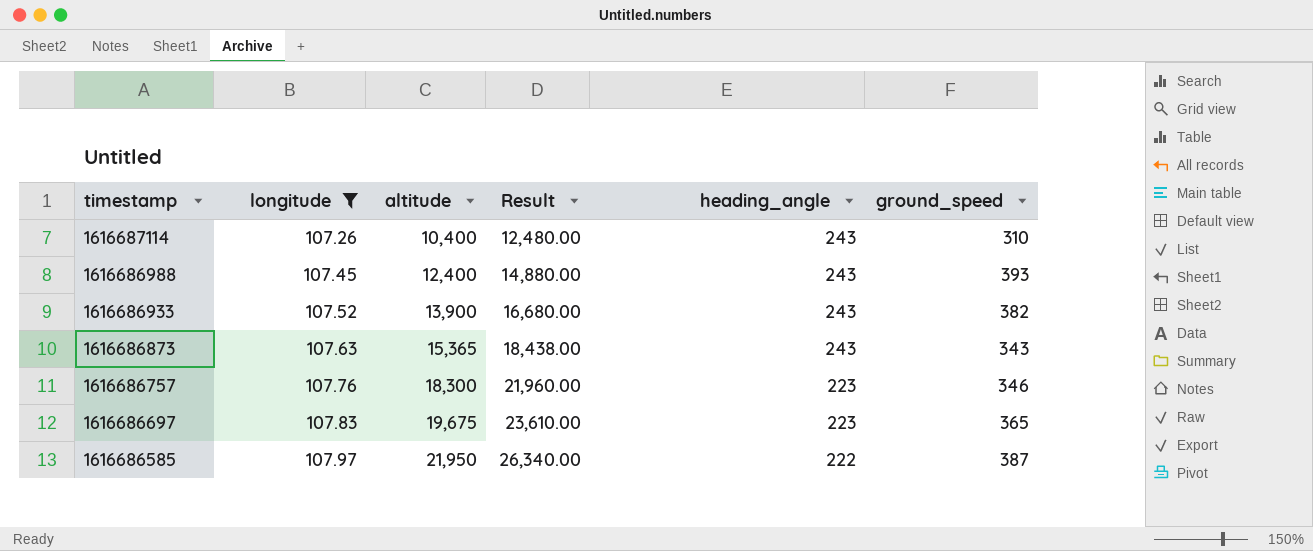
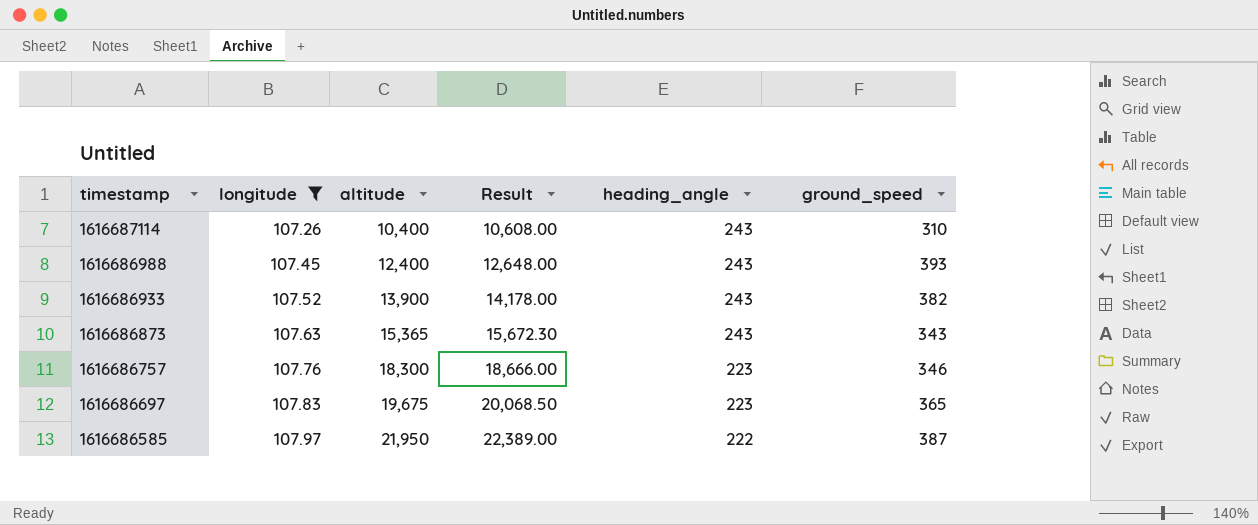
column Result | formula: [altitude] * 1.2 -> [altitude] * 1.02

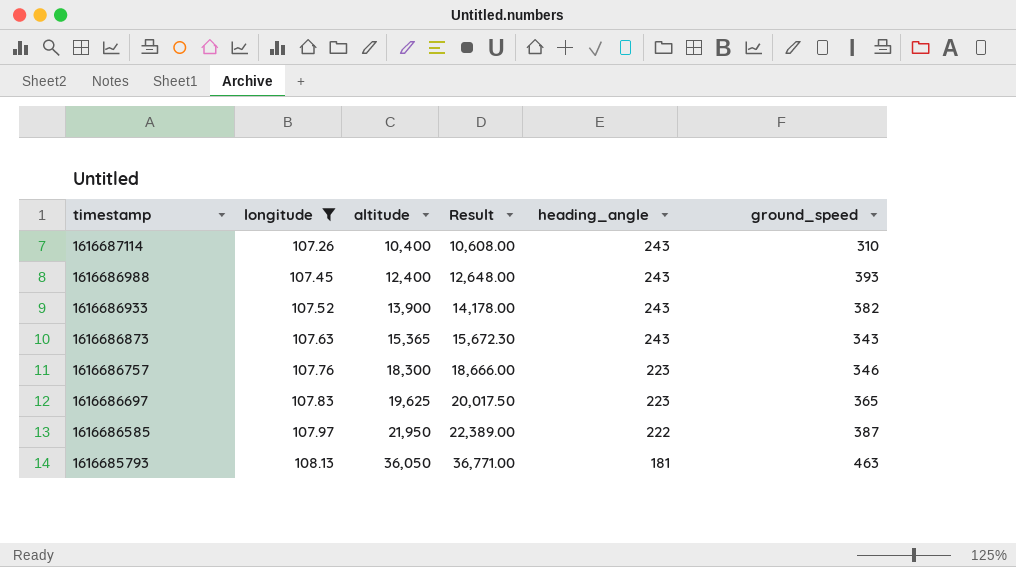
1616686697 | altitude: 19,675 -> 19,625
1616686697 | Result: 20,068.50 -> 20,017.50
row 1616685793: none -> 108.13 | 36,050 | 36,771.00 | 181 | 463

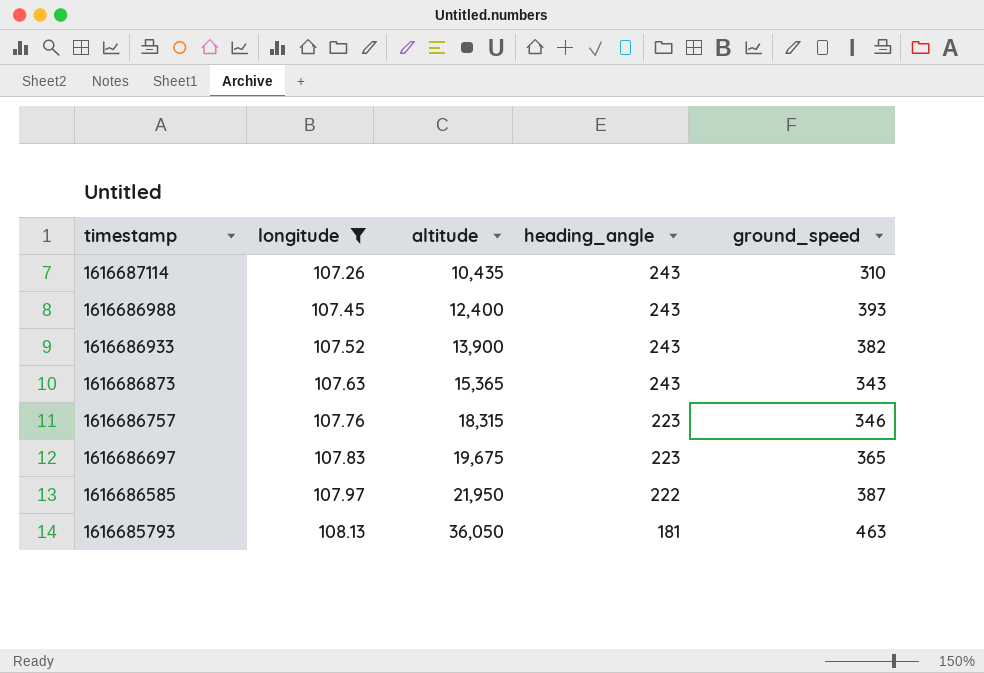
column Result | formula: [altitude] * 1.02 -> none
1616687114 | altitude: 10,400 -> 10,435
1616686757 | altitude: 18,300 -> 18,315
1616686697 | altitude: 19,625 -> 19,675

